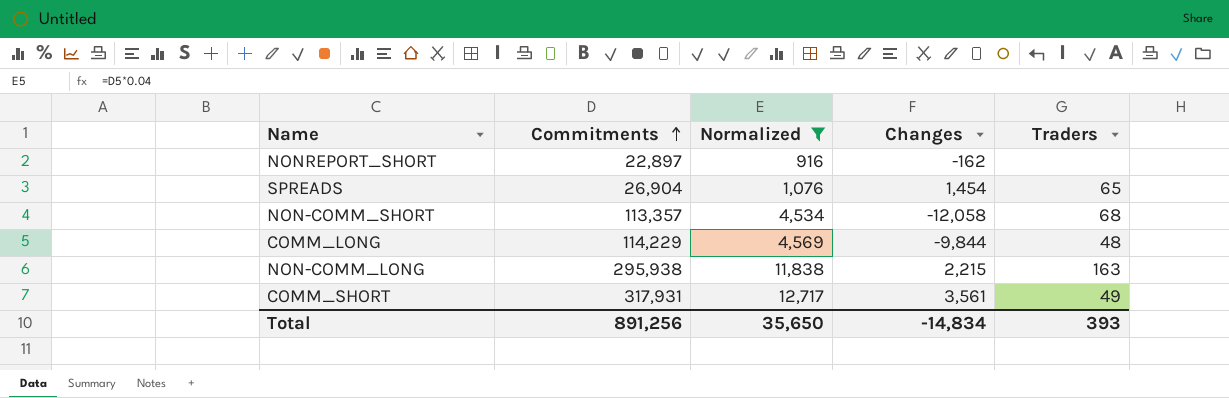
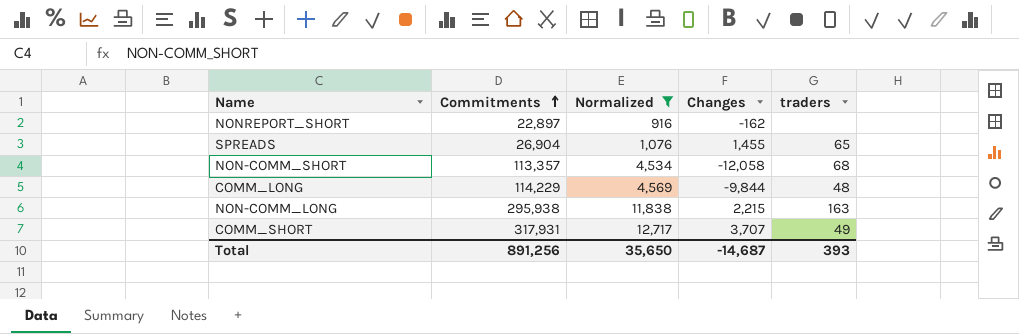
column name: Traders -> traders
SPREADS | Changes: 1,454 -> 1,455
COMM_SHORT | Changes: 3,561 -> 3,707
Total | Changes: -14,834 -> -14,687

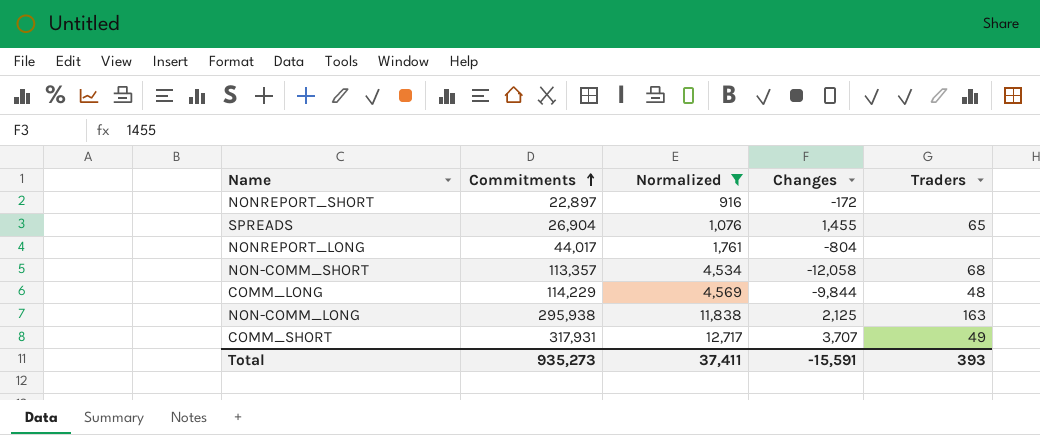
column name: traders -> Traders
NONREPORT_SHORT | Changes: -162 -> -172
row NONREPORT_LONG: none -> 44,017 | 1,761 | -804 | none
NON-COMM_LONG | Changes: 2,215 -> 2,125
Total | Commitments: 891,256 -> 935,273
Total | Normalized: 35,650 -> 37,411
Total | Changes: -14,687 -> -15,591

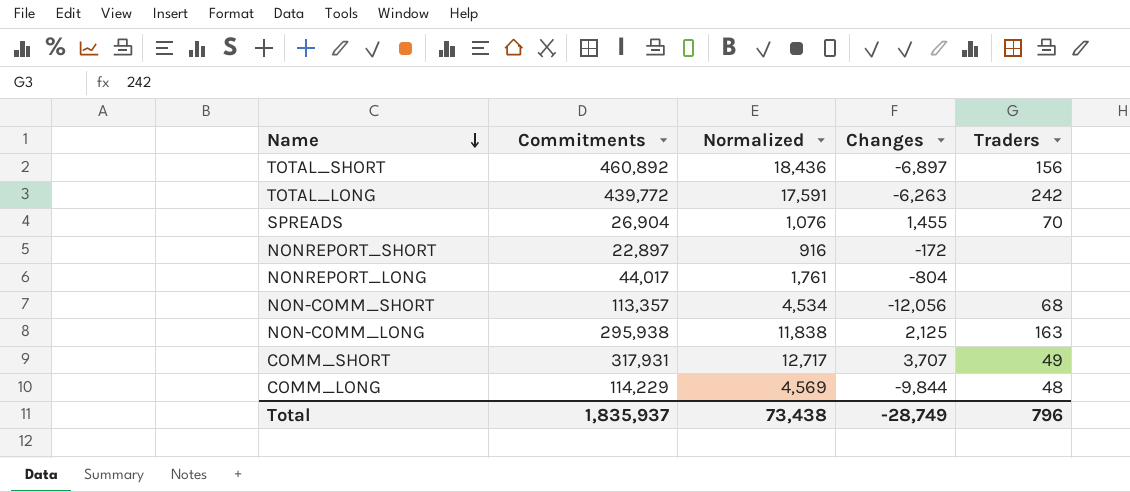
filter: Normalized <= 12,717 -> none
row order: Commitments ascending -> Name descending
SPREADS | Traders: 65 -> 70
NON-COMM_SHORT | Changes: -12,058 -> -12,056
Total | Commitments: 935,273 -> 1,835,937
Total | Normalized: 37,411 -> 73,438
Total | Changes: -15,591 -> -28,749
Total | Traders: 393 -> 796

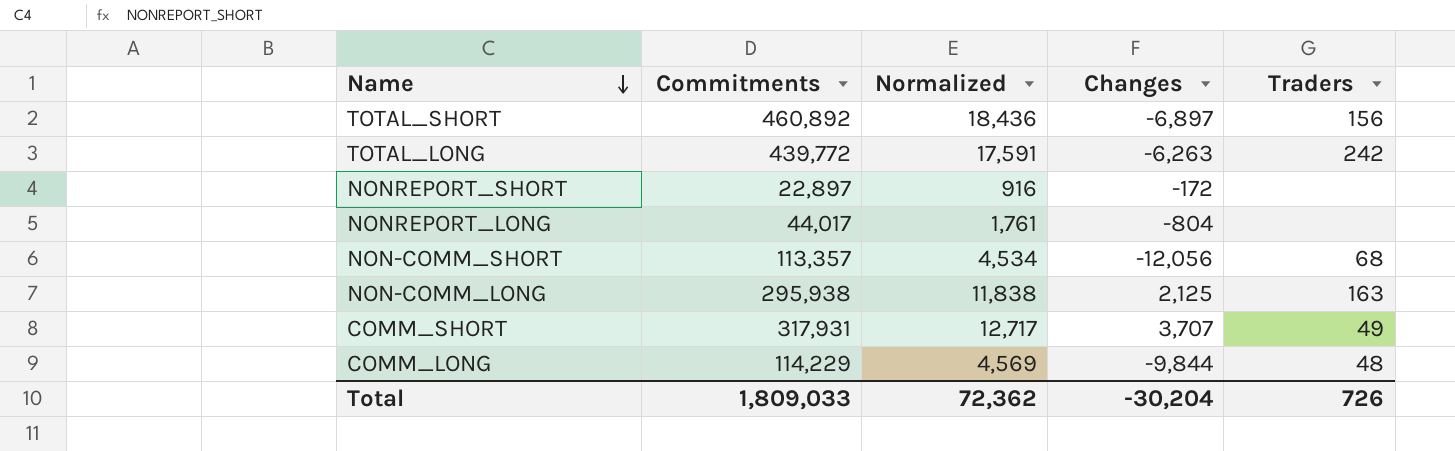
row SPREADS: 26,904 | 1,076 | 1,455 | 70 -> none
Total | Commitments: 1,835,937 -> 1,809,033
Total | Normalized: 73,438 -> 72,362
Total | Changes: -28,749 -> -30,204
Total | Traders: 796 -> 726

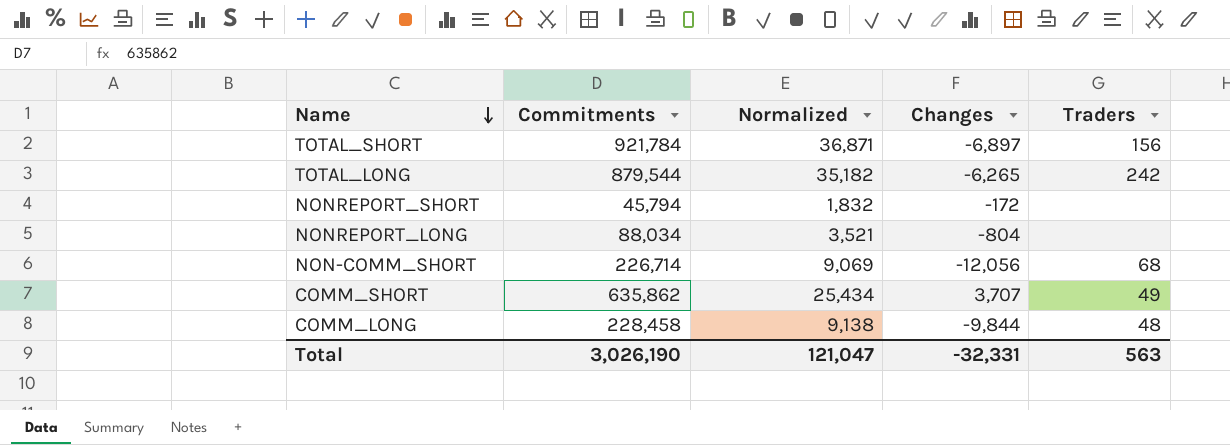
row NON-COMM_LONG: 295,938 | 11,838 | 2,125 | 163 -> none
TOTAL_SHORT | Commitments: 460,892 -> 921,784
TOTAL_SHORT | Normalized: 18,436 -> 36,871
TOTAL_LONG | Commitments: 439,772 -> 879,544
TOTAL_LONG | Normalized: 17,591 -> 35,182
TOTAL_LONG | Changes: -6,263 -> -6,265
NONREPORT_SHORT | Commitments: 22,897 -> 45,794
NONREPORT_SHORT | Normalized: 916 -> 1,832
NONREPORT_LONG | Commitments: 44,017 -> 88,034
NONREPORT_LONG | Normalized: 1,761 -> 3,521
NON-COMM_SHORT | Commitments: 113,357 -> 226,714
NON-COMM_SHORT | Normalized: 4,534 -> 9,069
COMM_SHORT | Commitments: 317,931 -> 635,862
COMM_SHORT | Normalized: 12,717 -> 25,434
COMM_LONG | Commitments: 114,229 -> 228,458
COMM_LONG | Normalized: 4,569 -> 9,138
Total | Commitments: 1,809,033 -> 3,026,190
Total | Normalized: 72,362 -> 121,047
Total | Changes: -30,204 -> -32,331
Total | Traders: 726 -> 563

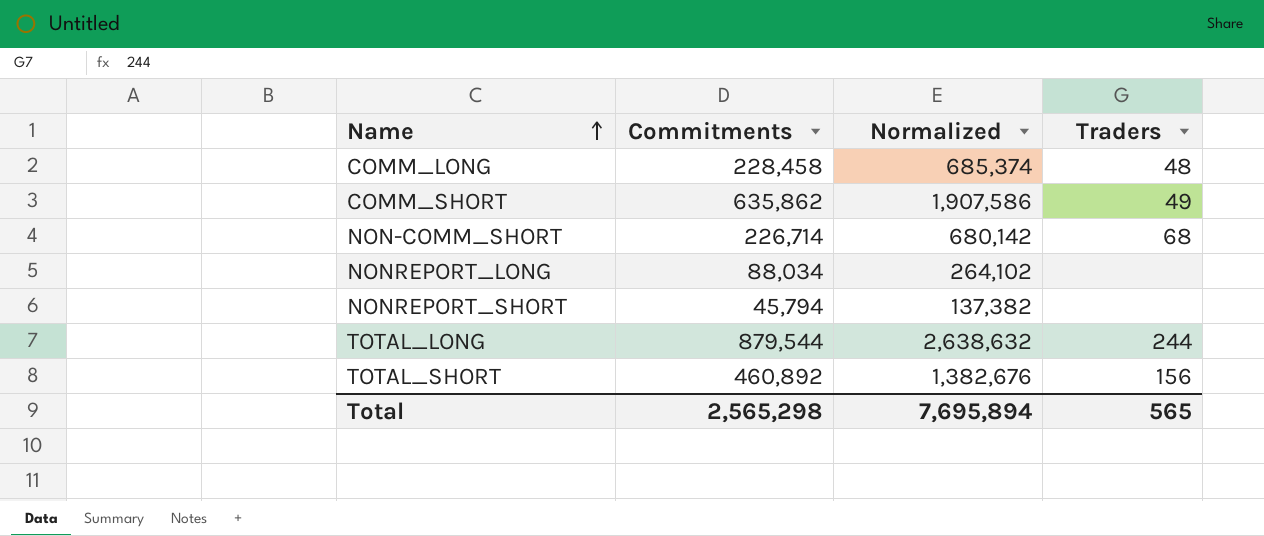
row order: Name descending -> Name ascending
column Changes | position: 4 -> none
column Normalized | formula: [Commitments] * 0.04 -> [Commitments] * 3
TOTAL_LONG | Traders: 242 -> 244
TOTAL_SHORT | Commitments: 921,784 -> 460,892
Total | Commitments: 3,026,190 -> 2,565,298
Total | Normalized: 121,047 -> 7,695,894
Total | Traders: 563 -> 565

